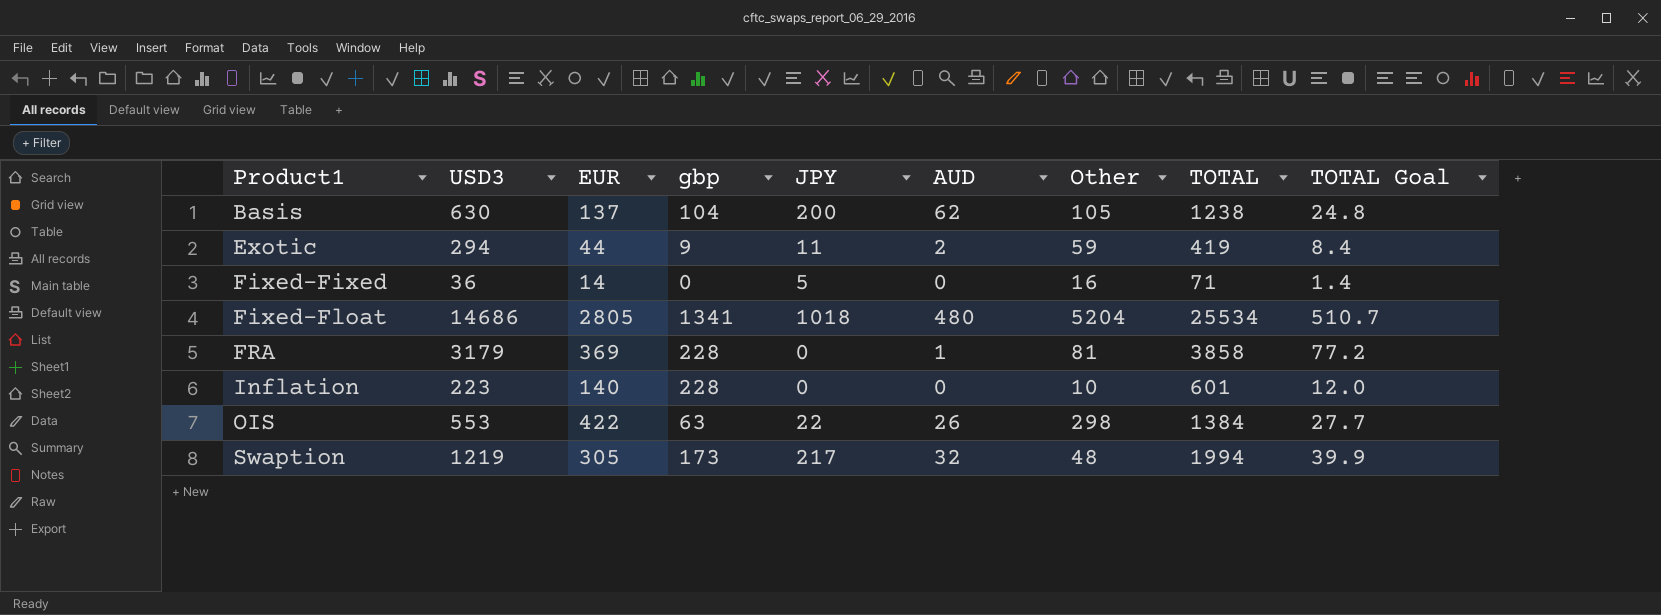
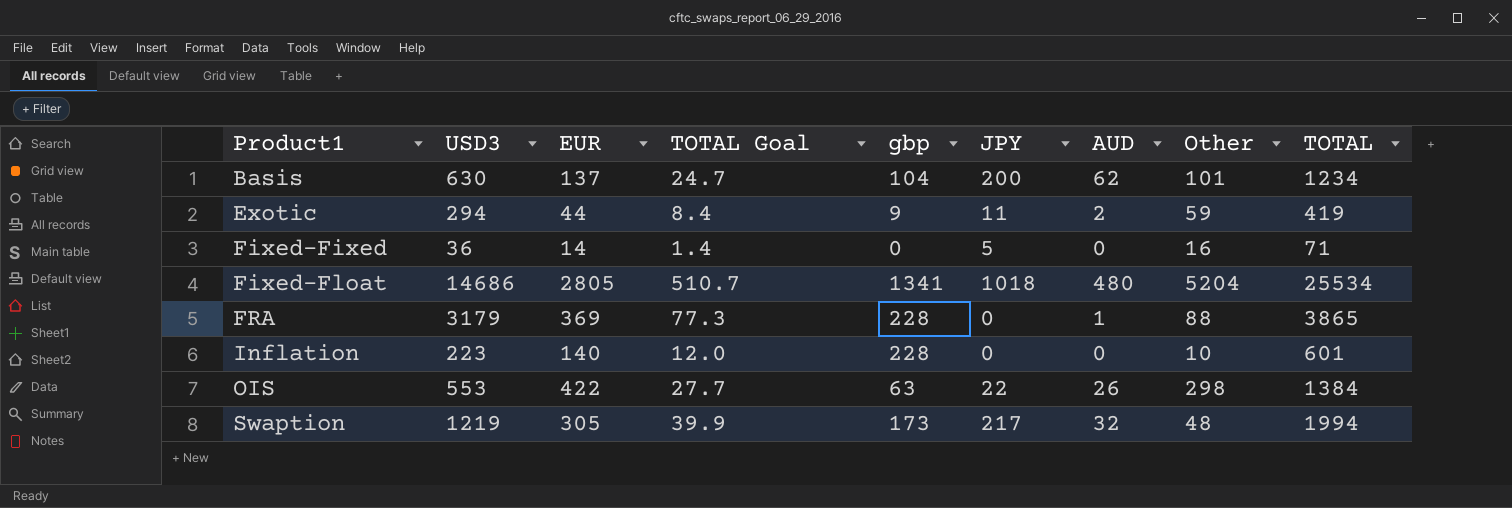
column TOTAL Goal | position: 9 -> 4
Basis | TOTAL Goal: 24.8 -> 24.7
Basis | Other: 105 -> 101
Basis | TOTAL: 1238 -> 1234
FRA | TOTAL Goal: 77.2 -> 77.3
FRA | Other: 81 -> 88
FRA | TOTAL: 3858 -> 3865

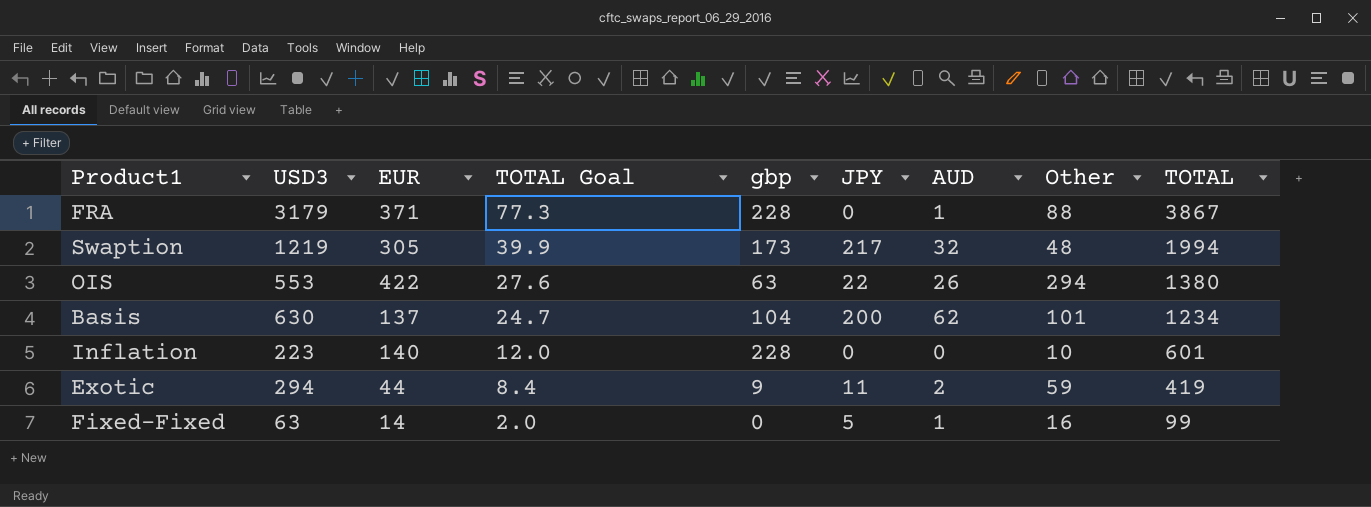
row order: Product1 ascending -> TOTAL Goal descending
row Fixed-Float: 14686 | 2805 | 510.7 | 1341 | 1018 | 480 | 5204 | 25534 -> none
FRA | EUR: 369 -> 371
FRA | TOTAL: 3865 -> 3867
OIS | TOTAL Goal: 27.7 -> 27.6
OIS | Other: 298 -> 294
OIS | TOTAL: 1384 -> 1380
Fixed-Fixed | USD3: 36 -> 63
Fixed-Fixed | TOTAL Goal: 1.4 -> 2.0
Fixed-Fixed | AUD: 0 -> 1
Fixed-Fixed | TOTAL: 71 -> 99

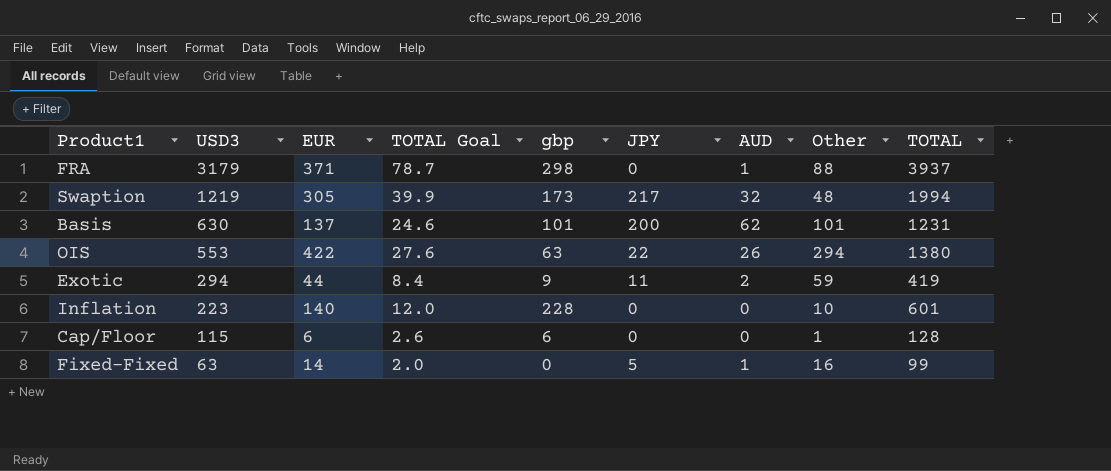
row order: TOTAL Goal descending -> USD3 descending
FRA | TOTAL Goal: 77.3 -> 78.7
FRA | gbp: 228 -> 298
FRA | TOTAL: 3867 -> 3937
Basis | TOTAL Goal: 24.7 -> 24.6
Basis | gbp: 104 -> 101
Basis | TOTAL: 1234 -> 1231
row Cap/Floor: none -> 115 | 6 | 2.6 | 6 | 0 | 0 | 1 | 128

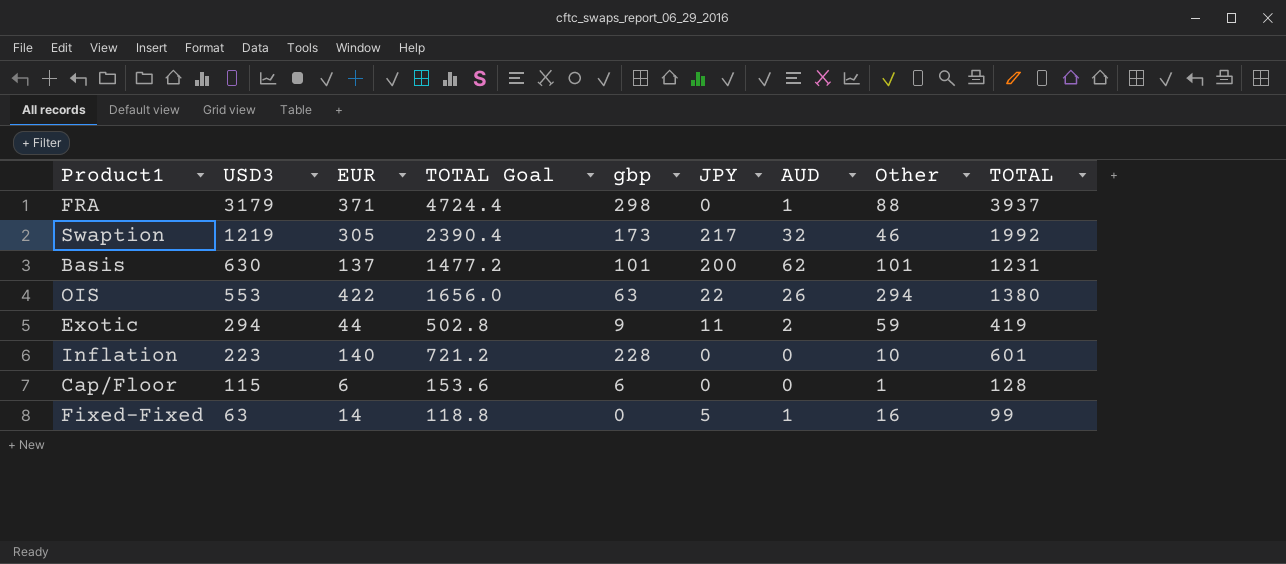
column TOTAL Goal | formula: [TOTAL] * 0.02 -> [TOTAL] * 1.2
Swaption | Other: 48 -> 46
Swaption | TOTAL: 1994 -> 1992

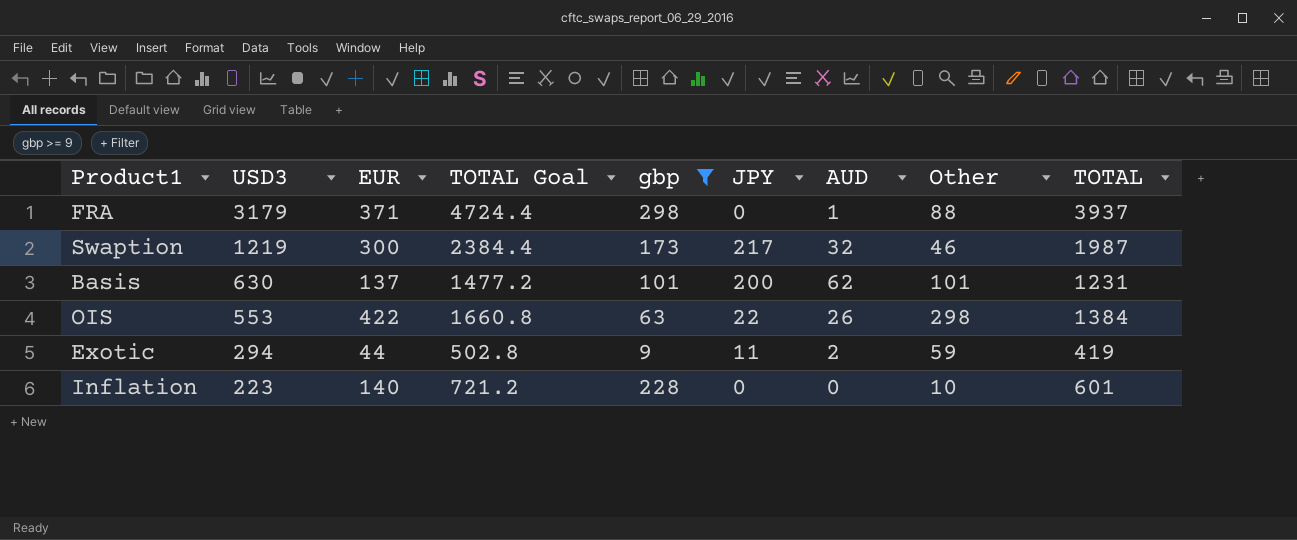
filter: none -> gbp >= 9
Swaption | EUR: 305 -> 300
Swaption | TOTAL Goal: 2390.4 -> 2384.4
Swaption | TOTAL: 1992 -> 1987
OIS | TOTAL Goal: 1656.0 -> 1660.8
OIS | Other: 294 -> 298
OIS | TOTAL: 1380 -> 1384

